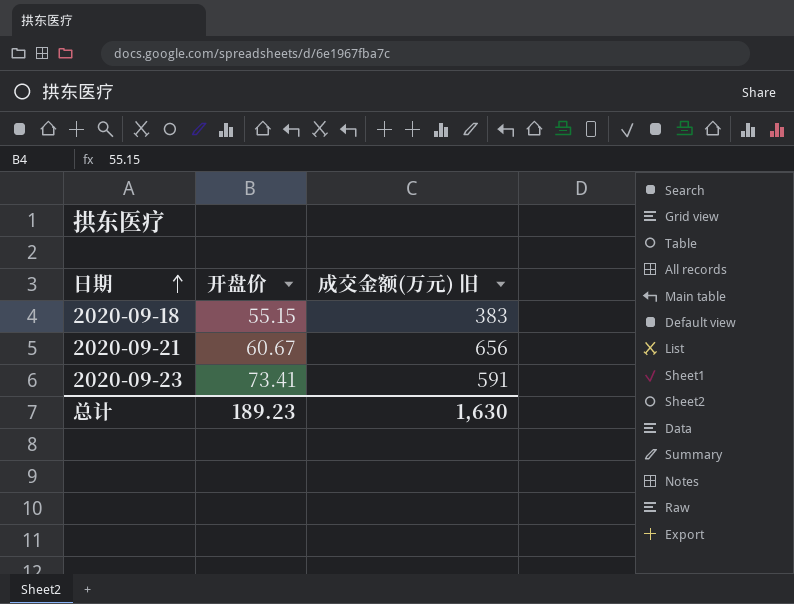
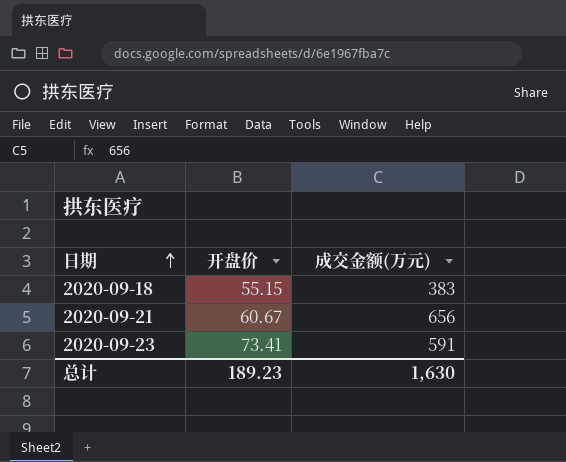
column name: 成交金额(万元) 旧 -> 成交金额(万元)

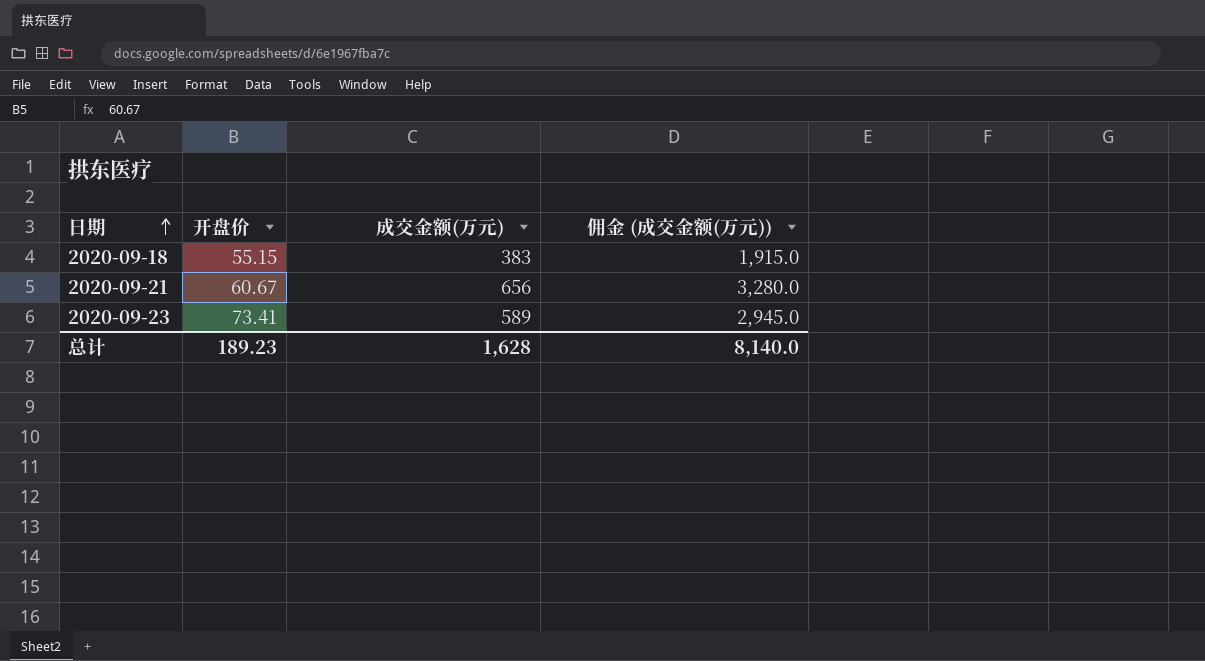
column 佣金 (成交金额(万元)) | formula: none -> [成交金额(万元)] * 5
2020-09-23 | 成交金额(万元): 591 -> 589
总计 | 成交金额(万元): 1,630 -> 1,628

